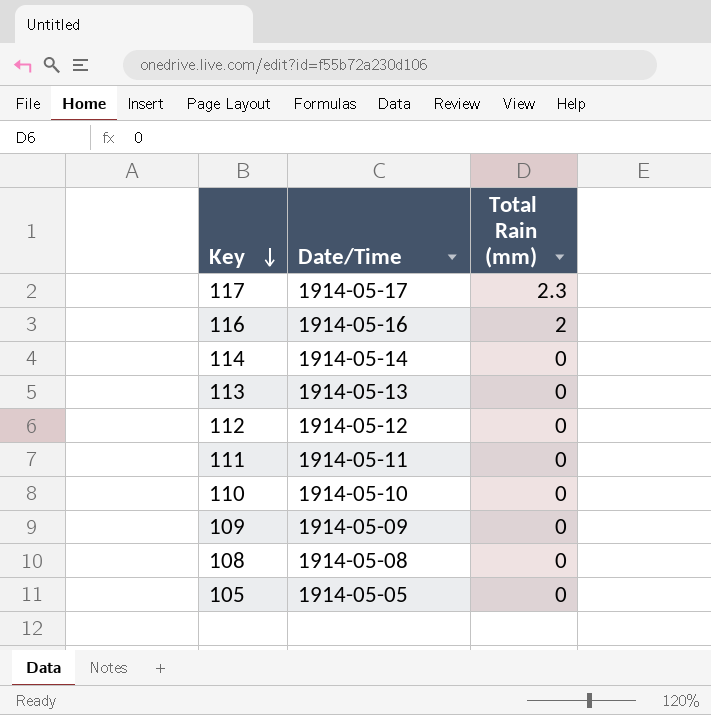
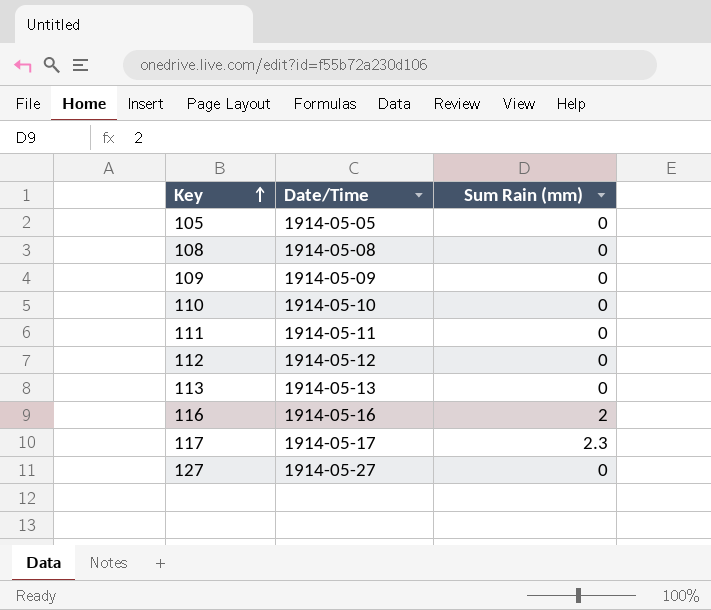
row order: Key descending -> Key ascending
column name: Total Rain (mm) -> Sum Rain (mm)
row 114: 1914-05-14 | 0 -> none
row 127: none -> 1914-05-27 | 0

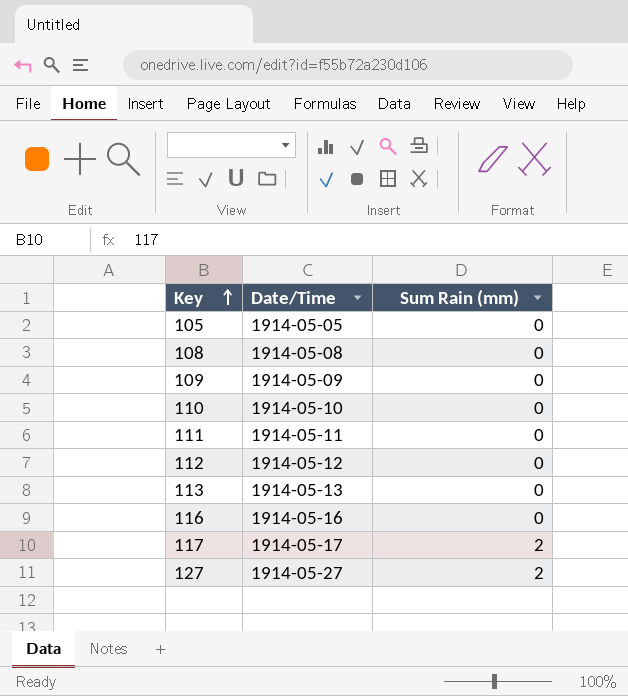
116 | Sum Rain (mm): 2 -> 0
117 | Sum Rain (mm): 2.3 -> 2
127 | Sum Rain (mm): 0 -> 2

